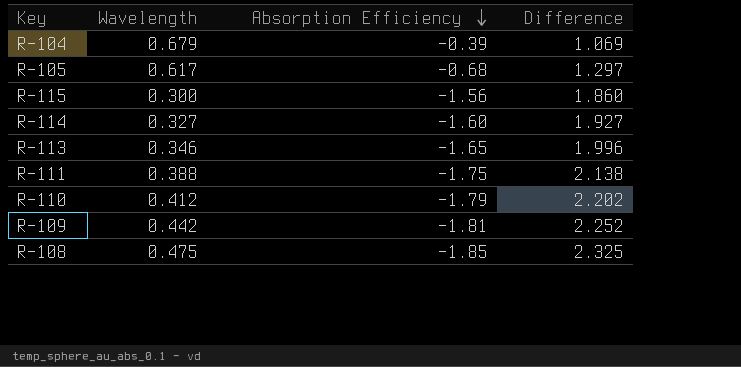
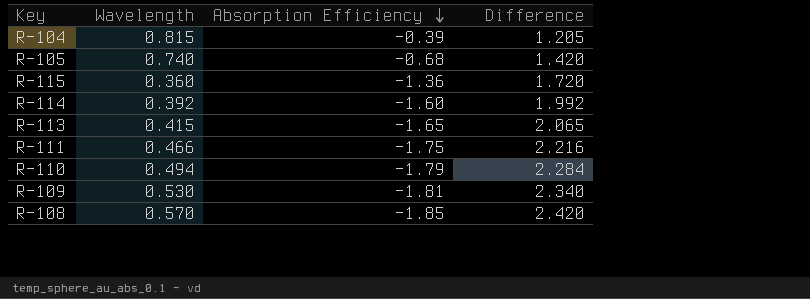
R-104 | Wavelength: 0.679 -> 0.815
R-104 | Difference: 1.069 -> 1.205
R-105 | Wavelength: 0.617 -> 0.740
R-105 | Difference: 1.297 -> 1.420
R-115 | Wavelength: 0.300 -> 0.360
R-115 | Absorption Efficiency: -1.56 -> -1.36
R-115 | Difference: 1.860 -> 1.720
R-114 | Wavelength: 0.327 -> 0.392
R-114 | Difference: 1.927 -> 1.992
R-113 | Wavelength: 0.346 -> 0.415
R-113 | Difference: 1.996 -> 2.065
R-111 | Wavelength: 0.388 -> 0.466
R-111 | Difference: 2.138 -> 2.216
R-110 | Wavelength: 0.412 -> 0.494
R-110 | Difference: 2.202 -> 2.284
R-109 | Wavelength: 0.442 -> 0.530
R-109 | Difference: 2.252 -> 2.340
R-108 | Wavelength: 0.475 -> 0.570
R-108 | Difference: 2.325 -> 2.420

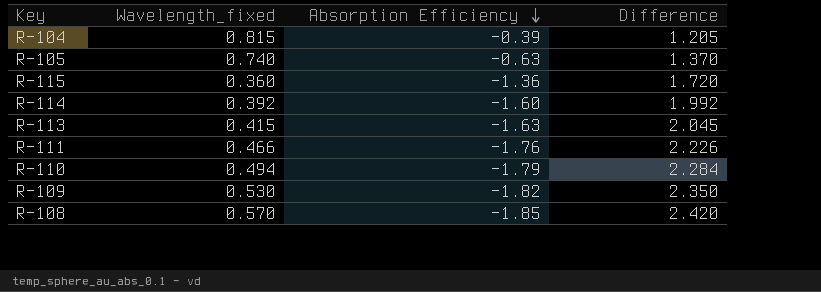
column name: Wavelength -> Wavelength_fixed
R-105 | Absorption Efficiency: -0.68 -> -0.63
R-105 | Difference: 1.420 -> 1.370
R-113 | Absorption Efficiency: -1.65 -> -1.63
R-113 | Difference: 2.065 -> 2.045
R-111 | Absorption Efficiency: -1.75 -> -1.76
R-111 | Difference: 2.216 -> 2.226
R-109 | Absorption Efficiency: -1.81 -> -1.82
R-109 | Difference: 2.340 -> 2.350

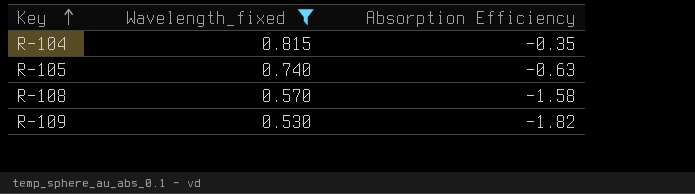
filter: none -> Wavelength_fixed >= 0.530
row order: Absorption Efficiency descending -> Key ascending
column Difference | formula: [Wavelength_fixed] - [Absorption Efficiency] -> none
R-104 | Absorption Efficiency: -0.39 -> -0.35
R-108 | Absorption Efficiency: -1.85 -> -1.58

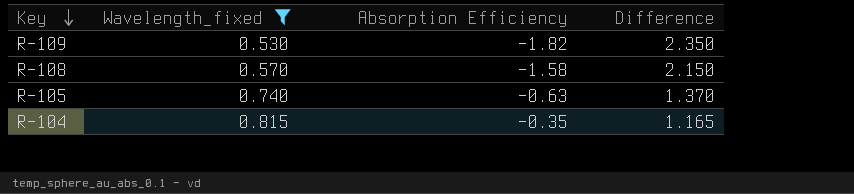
row order: Key ascending -> Key descending
column Difference | formula: none -> [Wavelength_fixed] - [Absorption Efficiency]

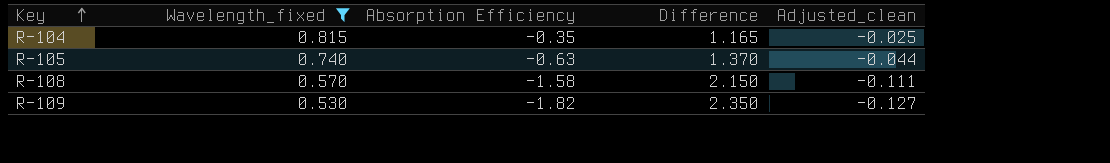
row order: Key descending -> Key ascending
column Adjusted_clean | formula: none -> [Absorption Efficiency] * 0.07

